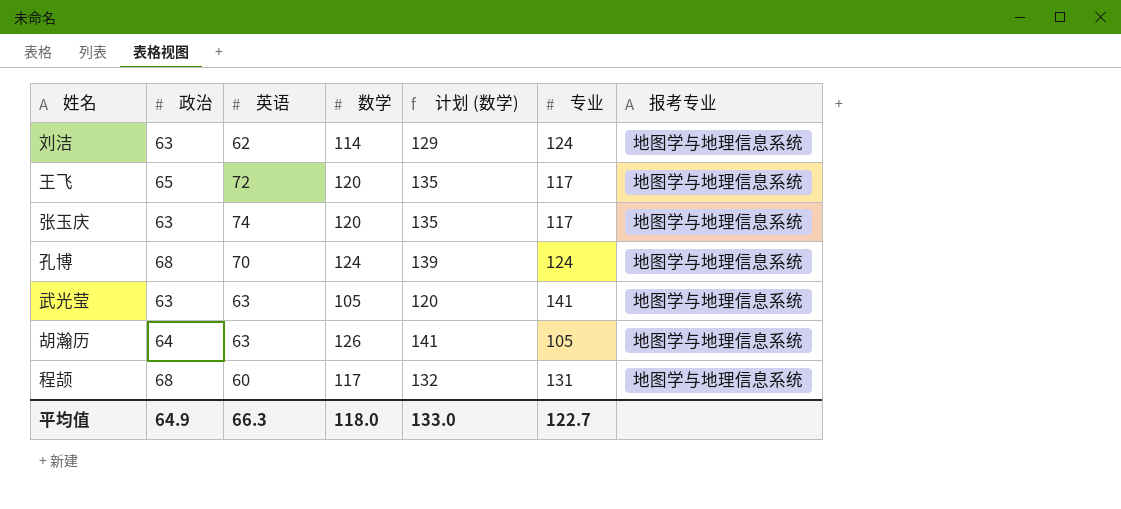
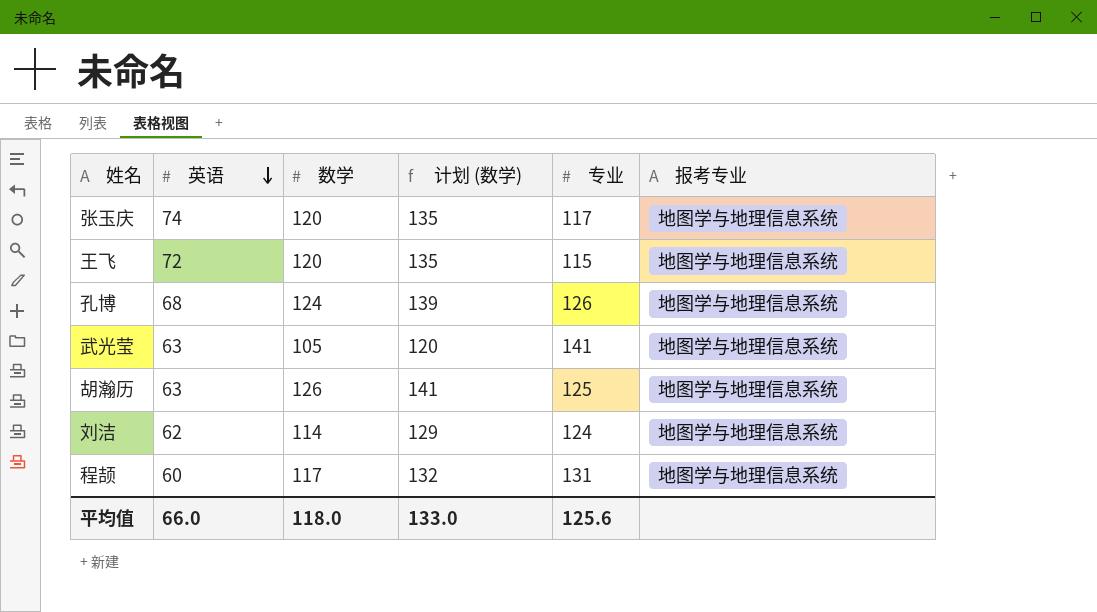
row order: none -> 英语 descending
column 政治 | position: 2 -> none
王飞 | 专业: 117 -> 115
孔博 | 英语: 70 -> 68
孔博 | 专业: 124 -> 126
胡瀚历 | 专业: 105 -> 125
平均值 | 英语: 66.3 -> 66.0
平均值 | 专业: 122.7 -> 125.6

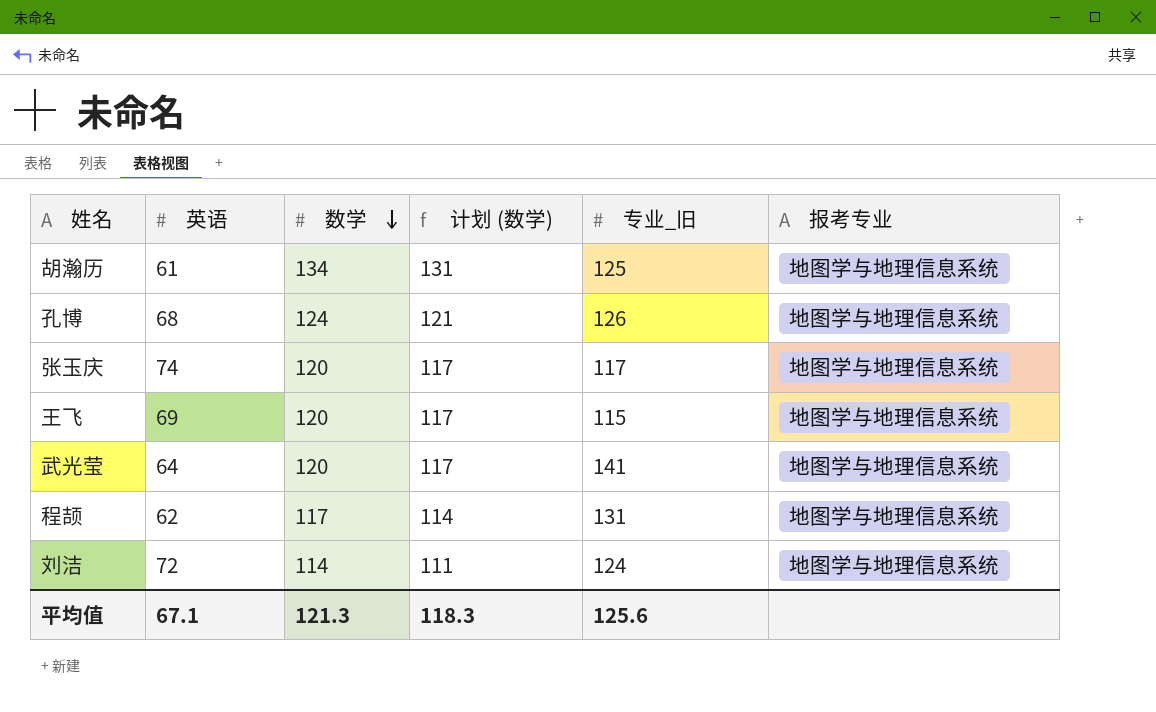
row order: 英语 descending -> 数学 descending
column 计划 (数学) | formula: [数学] + 15 -> [数学] - 3
column name: 专业 -> 专业_旧
胡瀚历 | 英语: 63 -> 61
胡瀚历 | 数学: 126 -> 134
王飞 | 英语: 72 -> 69
武光莹 | 英语: 63 -> 64
武光莹 | 数学: 105 -> 120
程颉 | 英语: 60 -> 62
刘洁 | 英语: 62 -> 72
平均值 | 英语: 66.0 -> 67.1
平均值 | 数学: 118.0 -> 121.3
平均值 | 计划 (数学): 133.0 -> 118.3

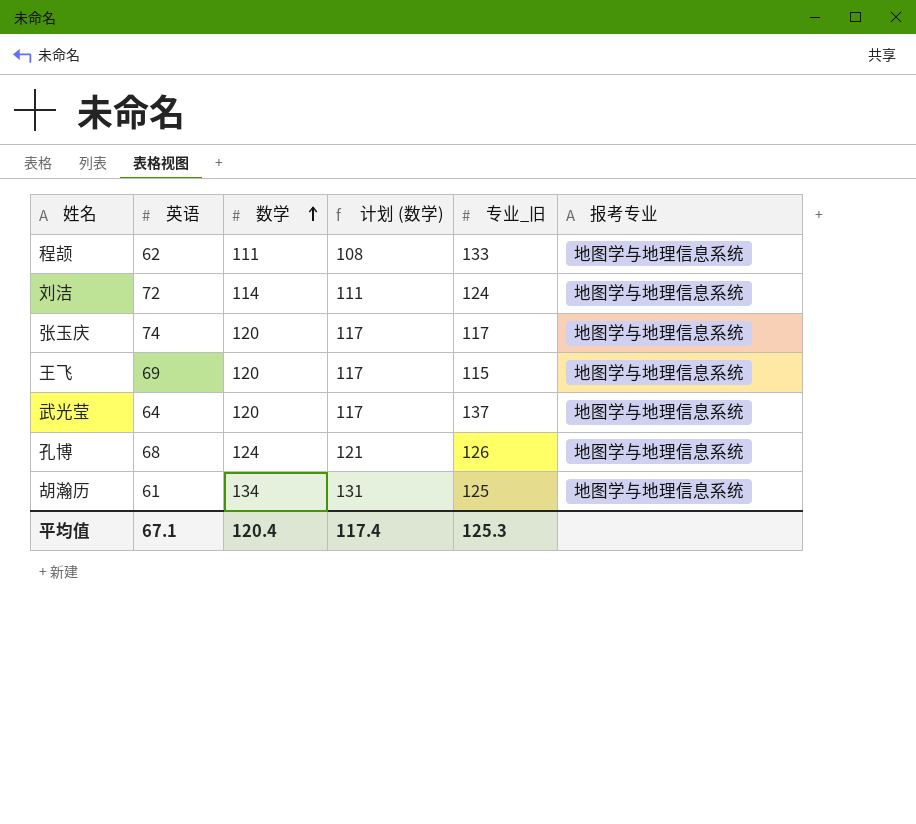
row order: 数学 descending -> 数学 ascending
程颉 | 数学: 117 -> 111
程颉 | 计划 (数学): 114 -> 108
程颉 | 专业_旧: 131 -> 133
武光莹 | 专业_旧: 141 -> 137
平均值 | 数学: 121.3 -> 120.4
平均值 | 计划 (数学): 118.3 -> 117.4
平均值 | 专业_旧: 125.6 -> 125.3

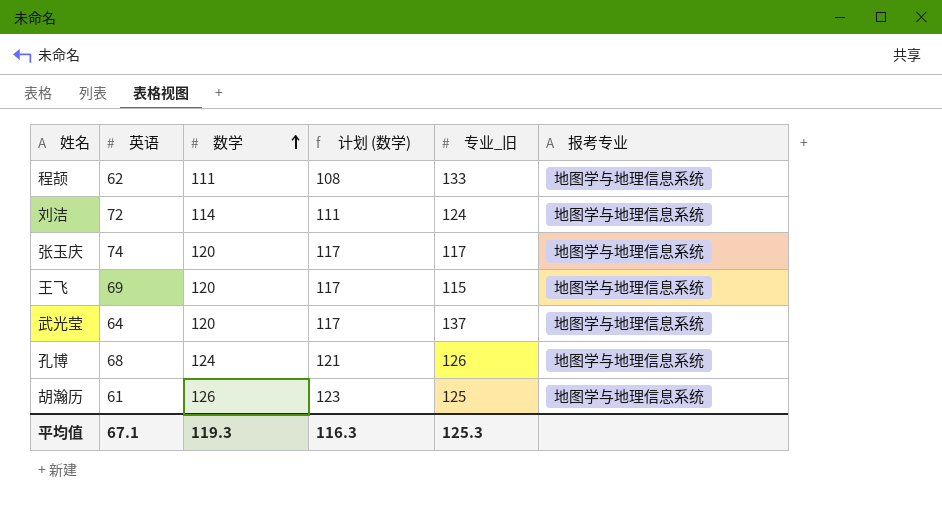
胡瀚历 | 数学: 134 -> 126
胡瀚历 | 计划 (数学): 131 -> 123
平均值 | 数学: 120.4 -> 119.3
平均值 | 计划 (数学): 117.4 -> 116.3

